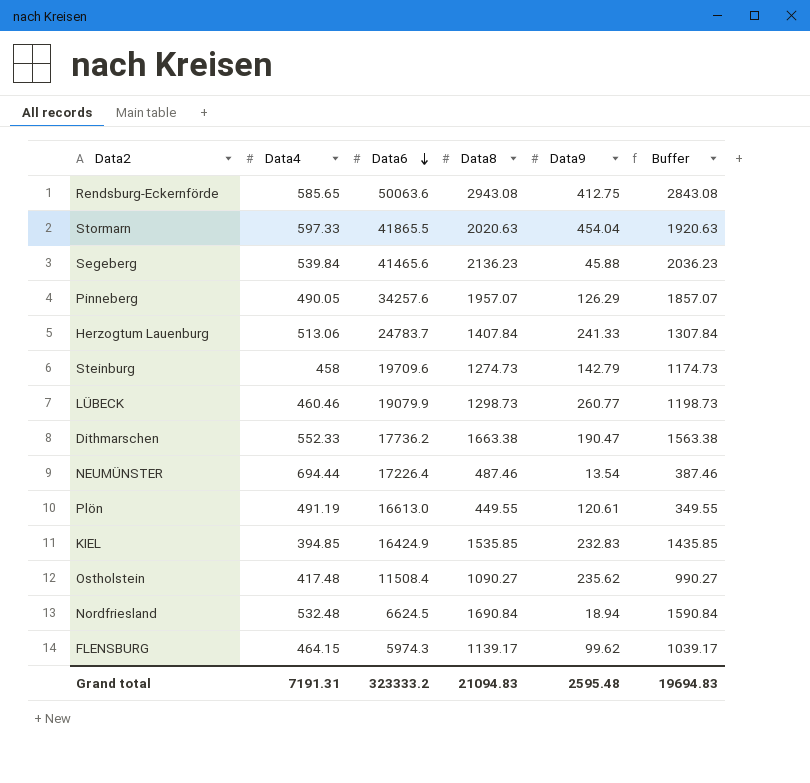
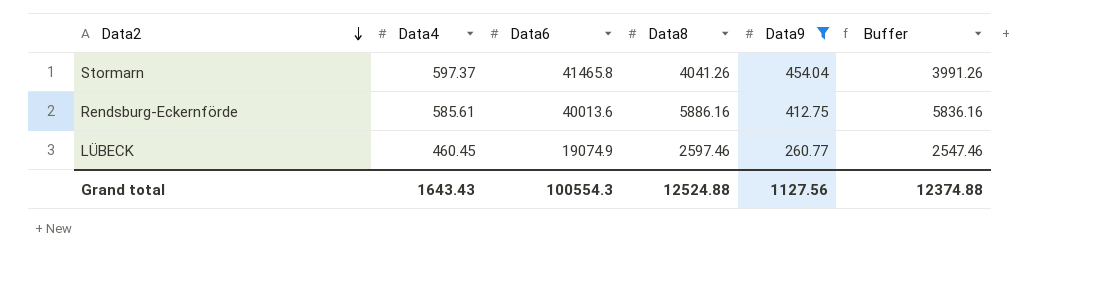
filter: none -> Data9 >= 260.77
row order: Data6 descending -> Data2 descending
column Buffer | formula: [Data8] - 100 -> [Data8] - 50
Stormarn | Data4: 597.33 -> 597.37
Stormarn | Data6: 41865.5 -> 41465.8
Stormarn | Data8: 2020.63 -> 4041.26
Rendsburg-Eckernförde | Data4: 585.65 -> 585.61
Rendsburg-Eckernförde | Data6: 50063.6 -> 40013.6
Rendsburg-Eckernförde | Data8: 2943.08 -> 5886.16
LÜBECK | Data4: 460.46 -> 460.45
LÜBECK | Data6: 19079.9 -> 19074.9
LÜBECK | Data8: 1298.73 -> 2597.46
Grand total | Data4: 7191.31 -> 1643.43
Grand total | Data6: 323333.2 -> 100554.3
Grand total | Data8: 21094.83 -> 12524.88
Grand total | Data9: 2595.48 -> 1127.56
Grand total | Buffer: 19694.83 -> 12374.88

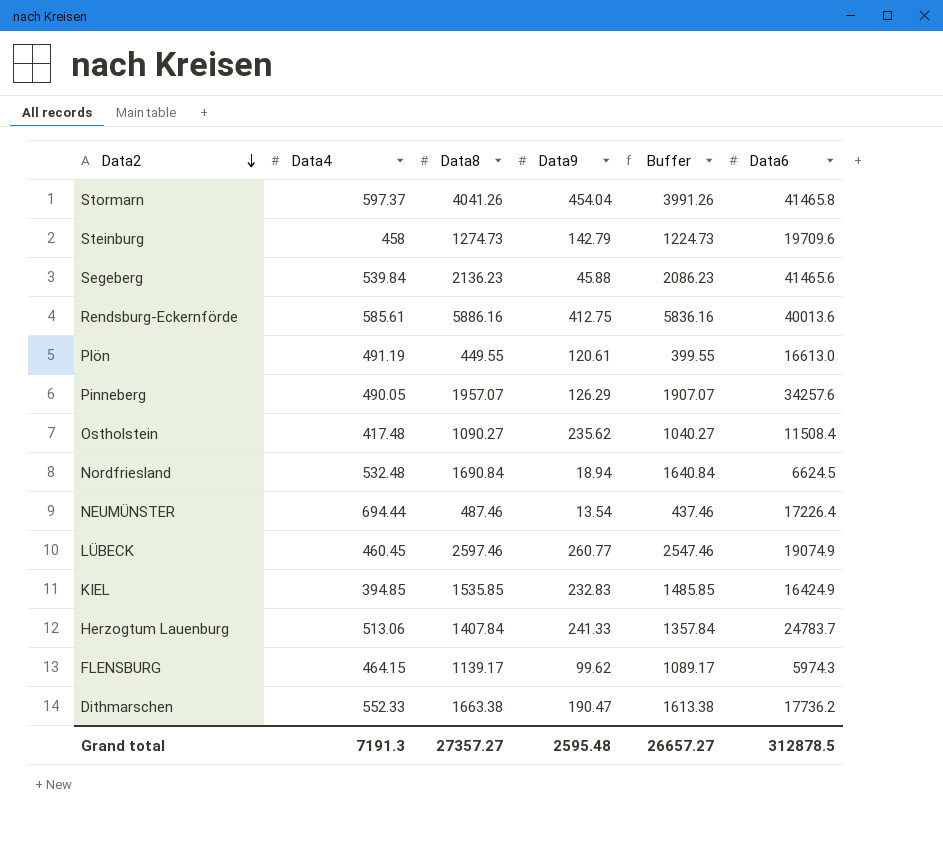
filter: Data9 >= 260.77 -> none
column Data6 | position: 3 -> 6
Grand total | Data4: 1643.43 -> 7191.3
Grand total | Data8: 12524.88 -> 27357.27
Grand total | Data9: 1127.56 -> 2595.48
Grand total | Buffer: 12374.88 -> 26657.27
Grand total | Data6: 100554.3 -> 312878.5

